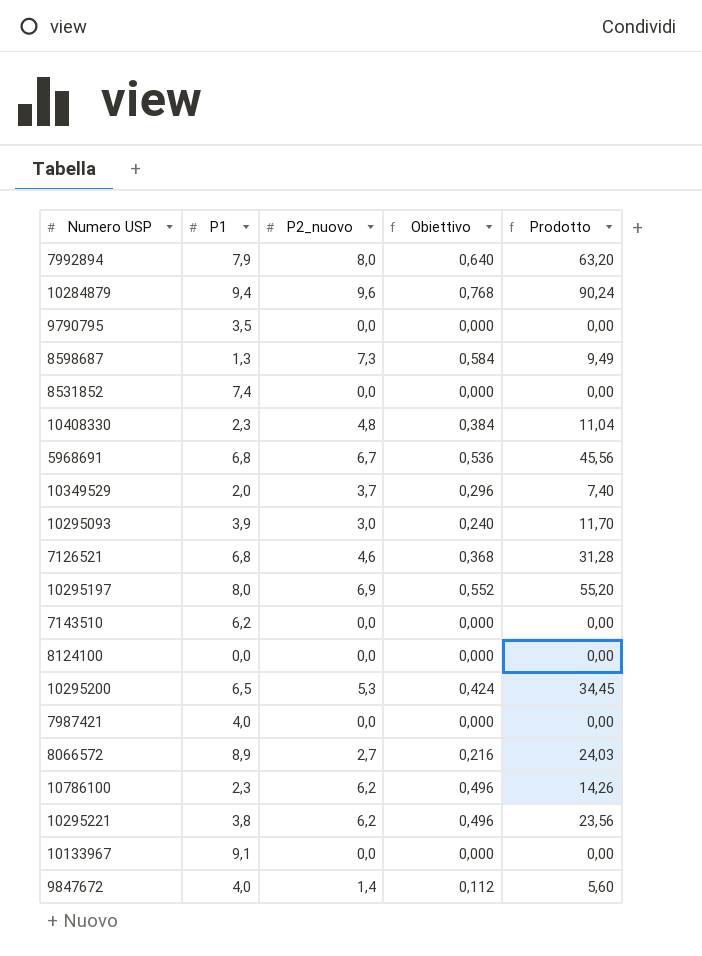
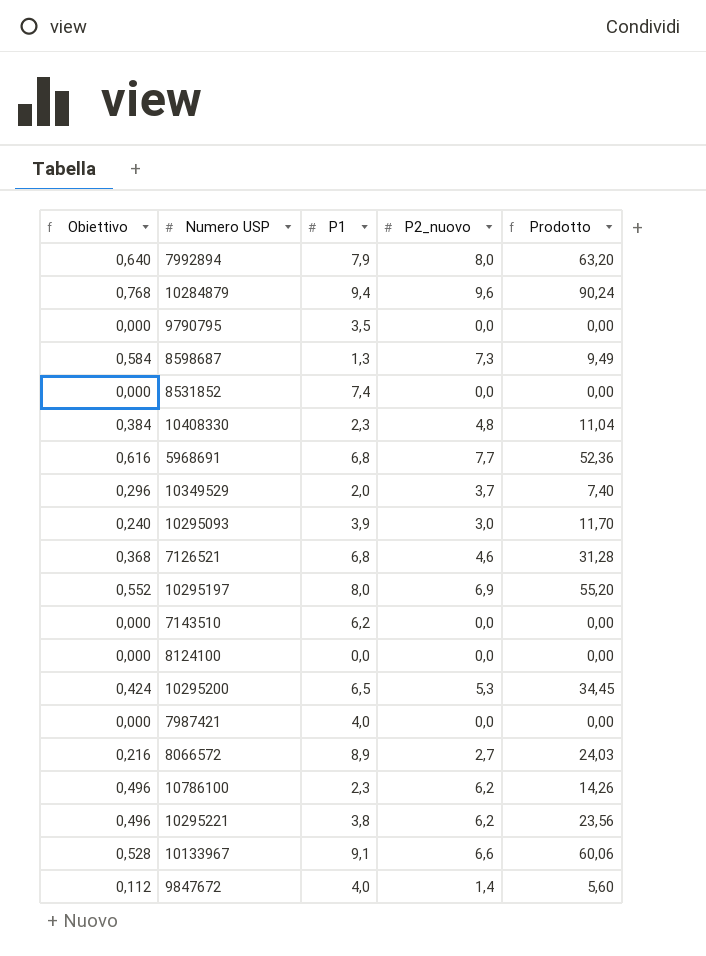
column Obiettivo | position: 4 -> 1
5968691 | Obiettivo: 0,536 -> 0,616
5968691 | P2_nuovo: 6,7 -> 7,7
5968691 | Prodotto: 45,56 -> 52,36
10133967 | Obiettivo: 0,000 -> 0,528
10133967 | P2_nuovo: 0,0 -> 6,6
10133967 | Prodotto: 0,00 -> 60,06

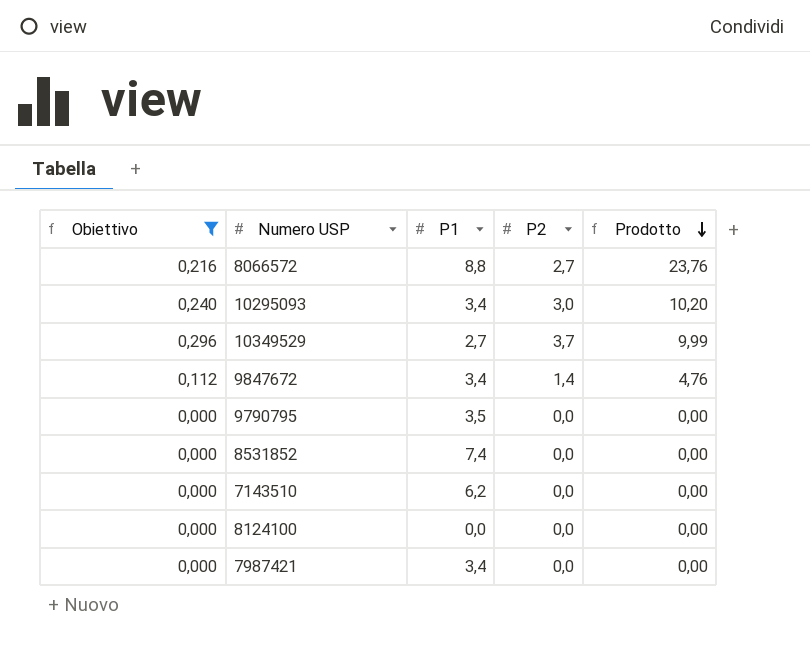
filter: none -> Obiettivo <= 0,296
row order: none -> Prodotto descending
column name: P2_nuovo -> P2
8066572 | P1: 8,9 -> 8,8
8066572 | Prodotto: 24,03 -> 23,76
10295093 | P1: 3,9 -> 3,4
10295093 | Prodotto: 11,70 -> 10,20
10349529 | P1: 2,0 -> 2,7
10349529 | Prodotto: 7,40 -> 9,99
9847672 | P1: 4,0 -> 3,4
9847672 | Prodotto: 5,60 -> 4,76
7987421 | P1: 4,0 -> 3,4

